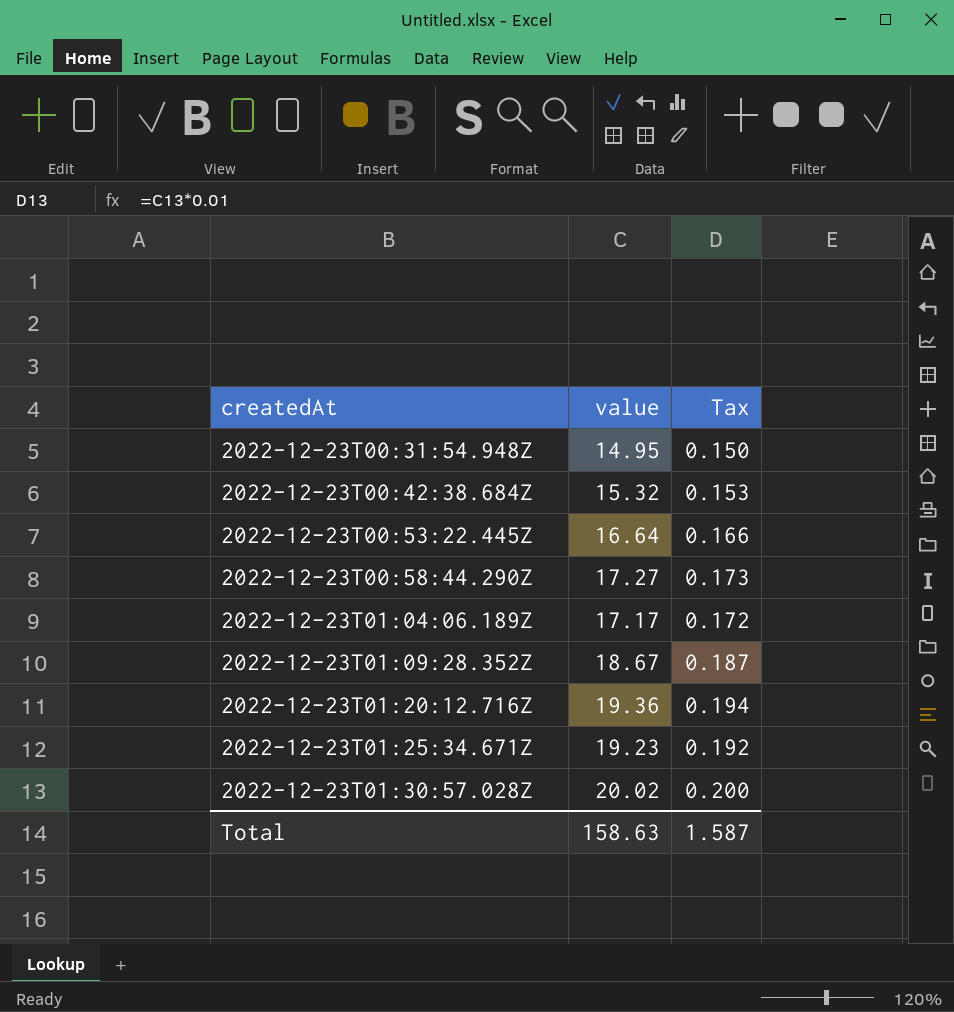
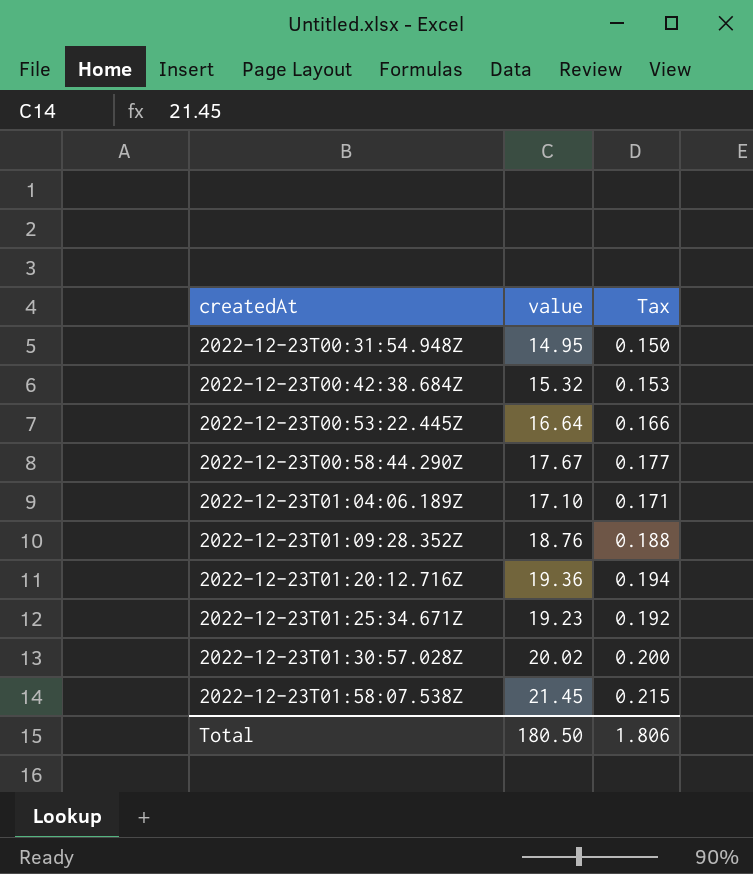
2022-12-23T00:58:44.290Z | value: 17.27 -> 17.67
2022-12-23T00:58:44.290Z | Tax: 0.173 -> 0.177
2022-12-23T01:04:06.189Z | value: 17.17 -> 17.10
2022-12-23T01:04:06.189Z | Tax: 0.172 -> 0.171
2022-12-23T01:09:28.352Z | value: 18.67 -> 18.76
2022-12-23T01:09:28.352Z | Tax: 0.187 -> 0.188
row 2022-12-23T01:58:07.538Z: none -> 21.45 | 0.215
Total | value: 158.63 -> 180.50
Total | Tax: 1.587 -> 1.806

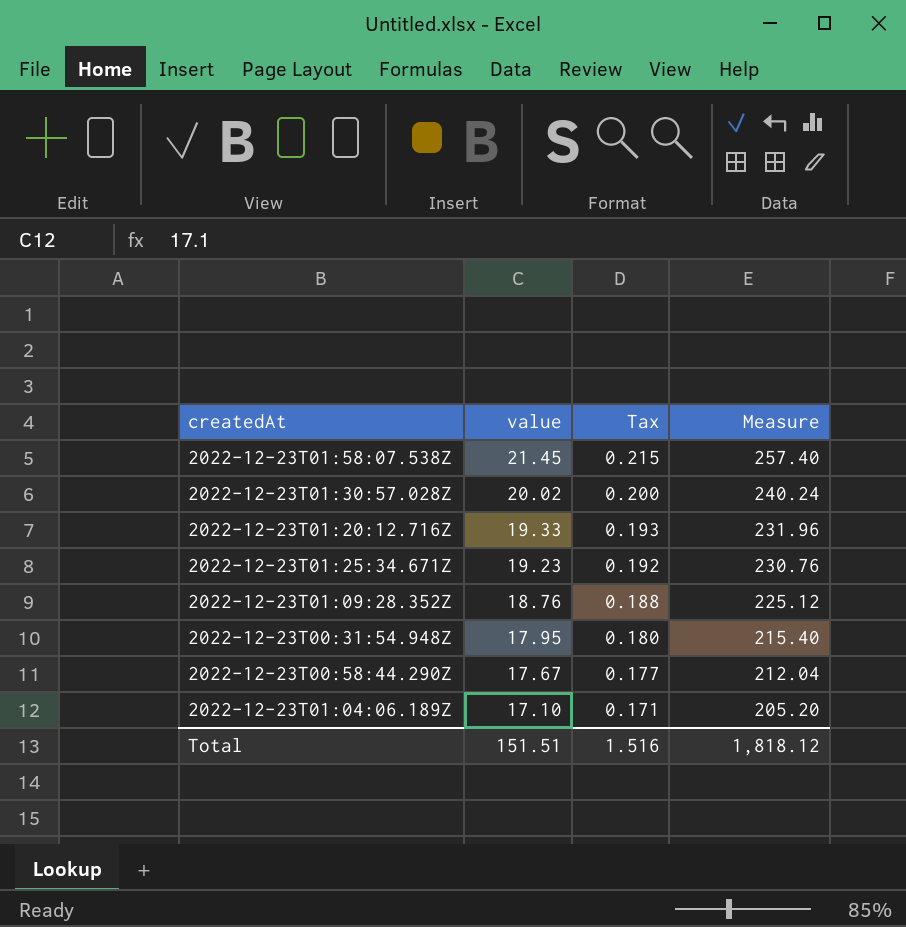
row order: createdAt ascending -> value descending
column Measure | formula: none -> [value] * 12
row 2022-12-23T00:42:38.684Z: 15.32 | 0.153 -> none
row 2022-12-23T00:53:22.445Z: 16.64 | 0.166 -> none
2022-12-23T01:20:12.716Z | value: 19.36 -> 19.33
2022-12-23T01:20:12.716Z | Tax: 0.194 -> 0.193
2022-12-23T00:31:54.948Z | value: 14.95 -> 17.95
2022-12-23T00:31:54.948Z | Tax: 0.150 -> 0.180
Total | value: 180.50 -> 151.51
Total | Tax: 1.806 -> 1.516

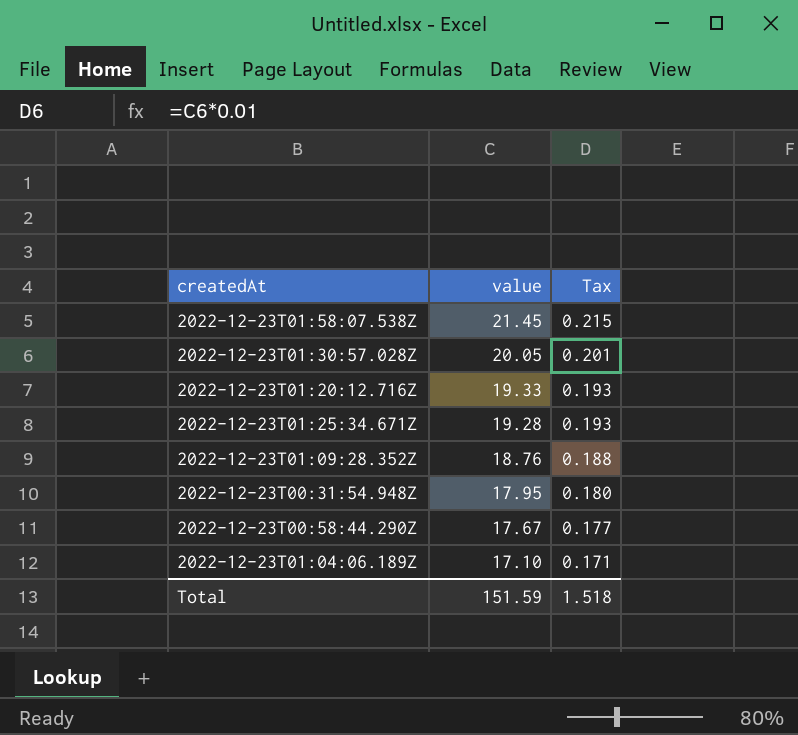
column Measure | formula: [value] * 12 -> none
2022-12-23T01:30:57.028Z | value: 20.02 -> 20.05
2022-12-23T01:30:57.028Z | Tax: 0.200 -> 0.201
2022-12-23T01:25:34.671Z | value: 19.23 -> 19.28
2022-12-23T01:25:34.671Z | Tax: 0.192 -> 0.193
Total | value: 151.51 -> 151.59
Total | Tax: 1.516 -> 1.518

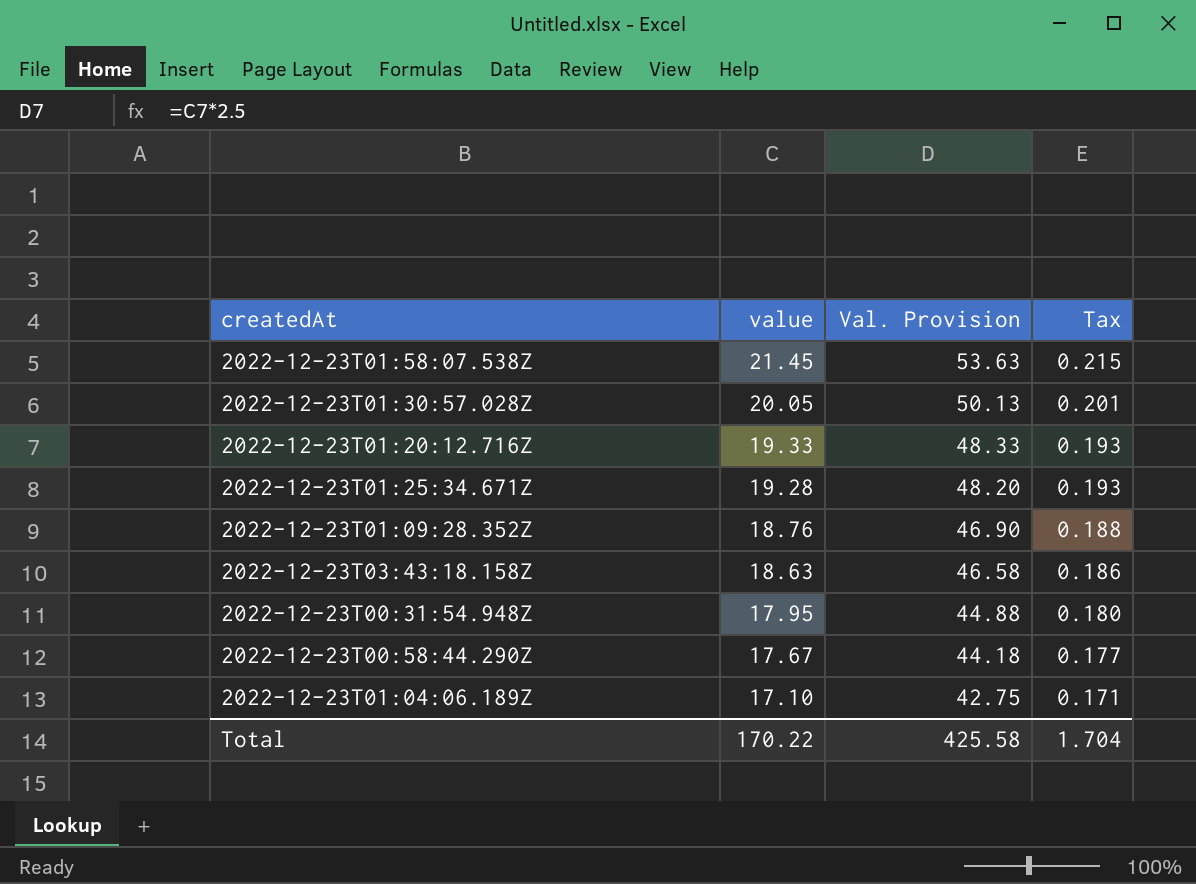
column Val. Provision | formula: none -> [value] * 2.5
row 2022-12-23T03:43:18.158Z: none -> 18.63 | 46.58 | 0.186
Total | value: 151.59 -> 170.22
Total | Tax: 1.518 -> 1.704

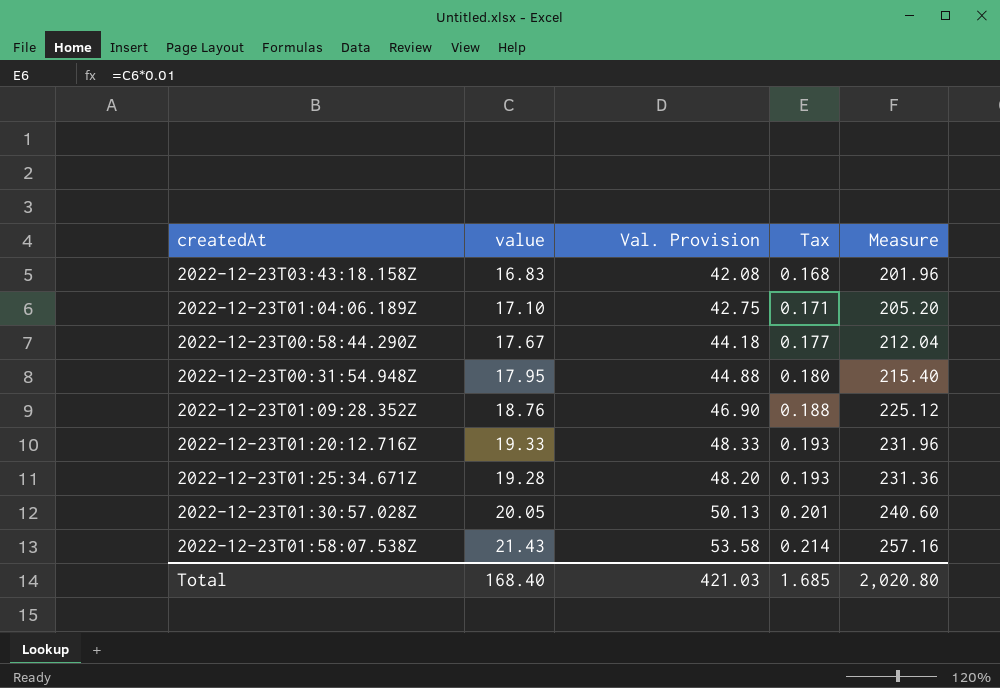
row order: value descending -> Tax ascending
column Measure | formula: none -> [value] * 12
2022-12-23T03:43:18.158Z | value: 18.63 -> 16.83
2022-12-23T03:43:18.158Z | Val. Provision: 46.58 -> 42.08
2022-12-23T03:43:18.158Z | Tax: 0.186 -> 0.168
2022-12-23T01:58:07.538Z | value: 21.45 -> 21.43
2022-12-23T01:58:07.538Z | Val. Provision: 53.63 -> 53.58
2022-12-23T01:58:07.538Z | Tax: 0.215 -> 0.214
Total | value: 170.22 -> 168.40
Total | Val. Provision: 425.58 -> 421.03
Total | Tax: 1.704 -> 1.685

